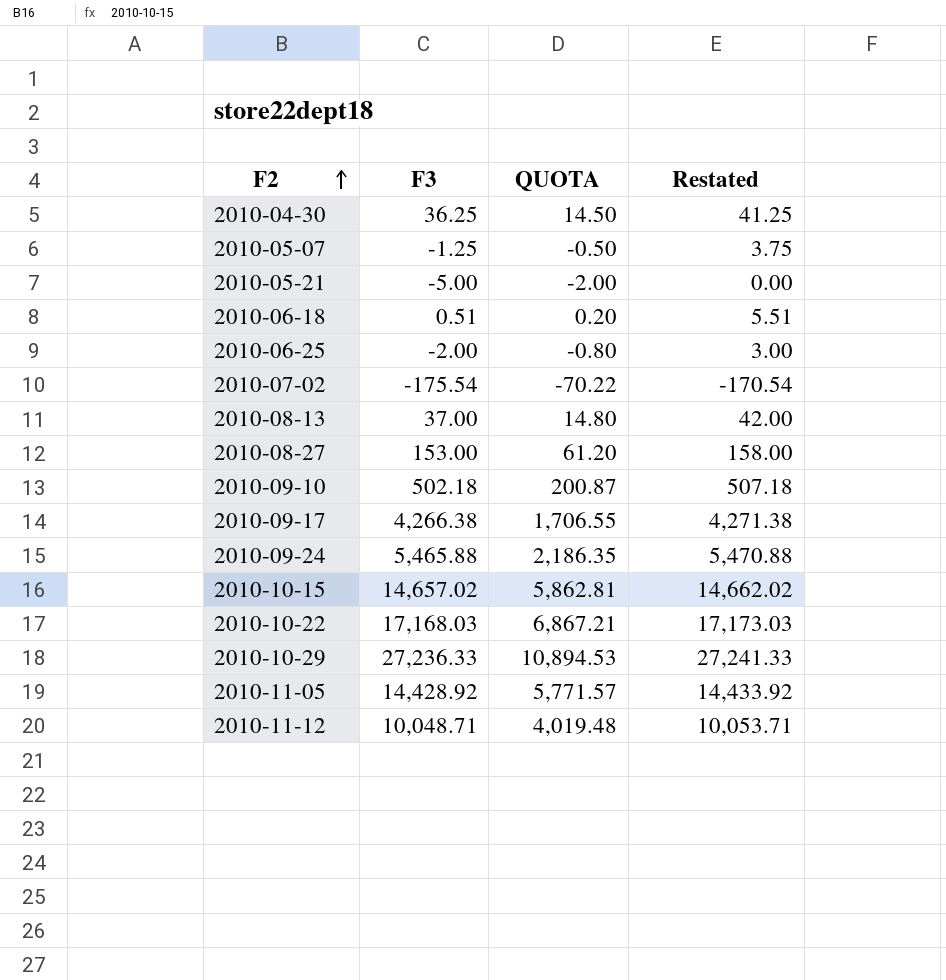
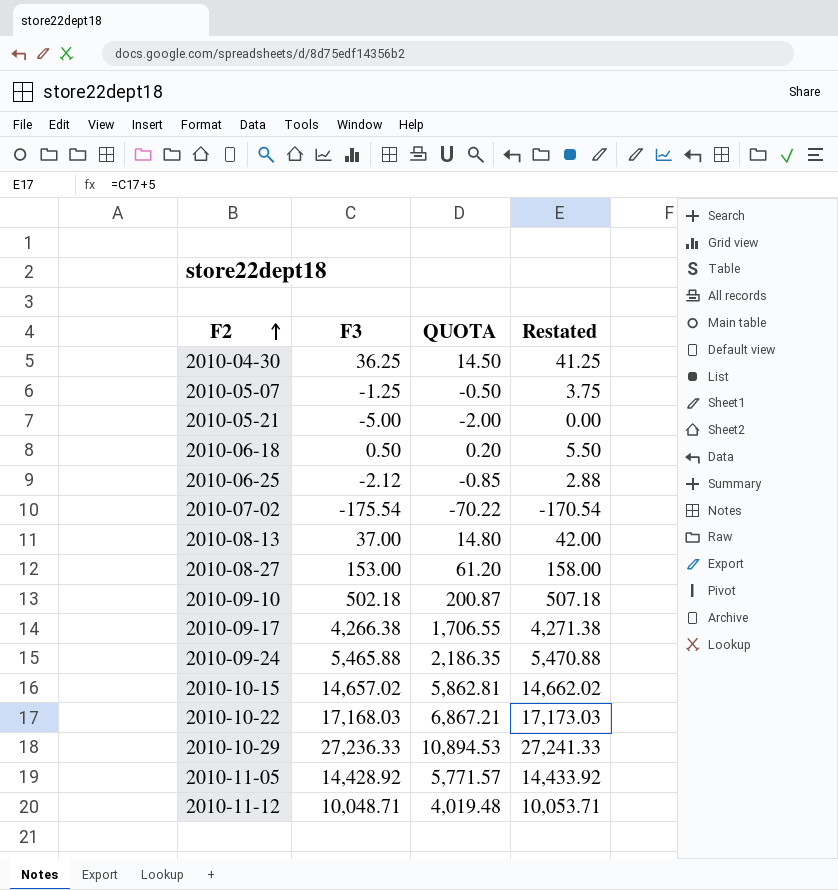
2010-06-18 | F3: 0.51 -> 0.50
2010-06-18 | Restated: 5.51 -> 5.50
2010-06-25 | F3: -2.00 -> -2.12
2010-06-25 | QUOTA: -0.80 -> -0.85
2010-06-25 | Restated: 3.00 -> 2.88

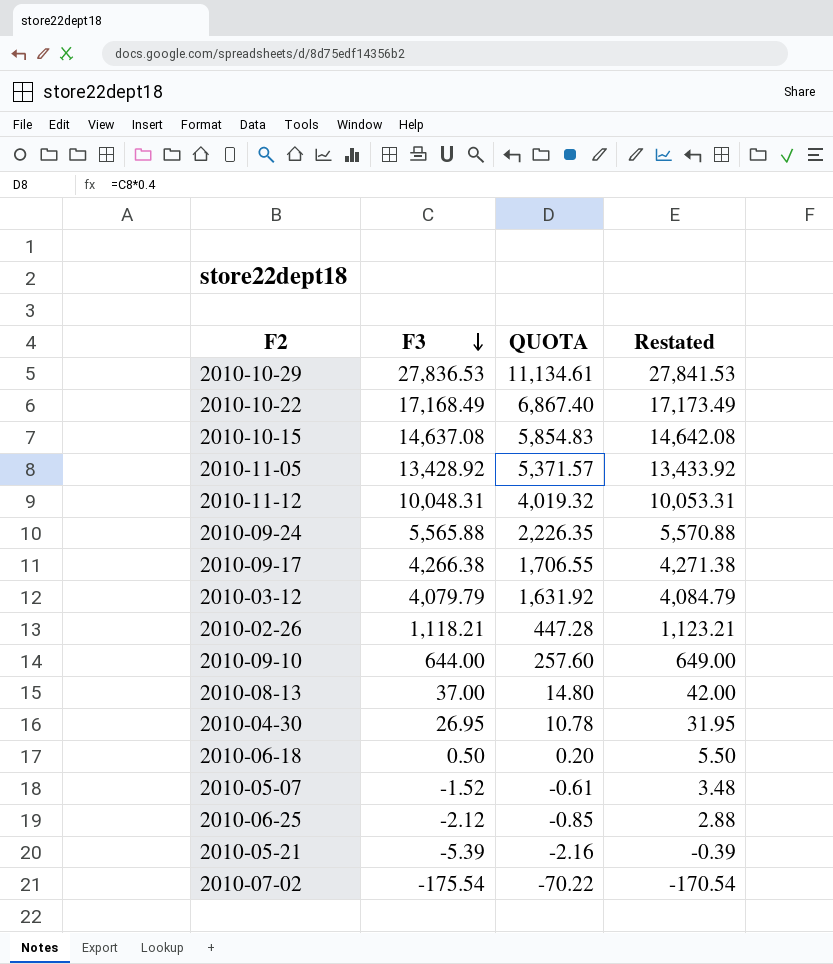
row order: F2 ascending -> F3 descending
row 2010-08-27: 153.00 | 61.20 | 158.00 -> none
2010-10-29 | F3: 27,236.33 -> 27,836.53
2010-10-29 | QUOTA: 10,894.53 -> 11,134.61
2010-10-29 | Restated: 27,241.33 -> 27,841.53
2010-10-22 | F3: 17,168.03 -> 17,168.49
2010-10-22 | QUOTA: 6,867.21 -> 6,867.40
2010-10-22 | Restated: 17,173.03 -> 17,173.49
2010-10-15 | F3: 14,657.02 -> 14,637.08
2010-10-15 | QUOTA: 5,862.81 -> 5,854.83
2010-10-15 | Restated: 14,662.02 -> 14,642.08
2010-11-05 | F3: 14,428.92 -> 13,428.92
2010-11-05 | QUOTA: 5,771.57 -> 5,371.57
2010-11-05 | Restated: 14,433.92 -> 13,433.92
2010-11-12 | F3: 10,048.71 -> 10,048.31
2010-11-12 | QUOTA: 4,019.48 -> 4,019.32
2010-11-12 | Restated: 10,053.71 -> 10,053.31
2010-09-24 | F3: 5,465.88 -> 5,565.88
2010-09-24 | QUOTA: 2,186.35 -> 2,226.35
2010-09-24 | Restated: 5,470.88 -> 5,570.88
row 2010-03-12: none -> 4,079.79 | 1,631.92 | 4,084.79
row 2010-02-26: none -> 1,118.21 | 447.28 | 1,123.21
2010-09-10 | F3: 502.18 -> 644.00
2010-09-10 | QUOTA: 200.87 -> 257.60
2010-09-10 | Restated: 507.18 -> 649.00
2010-04-30 | F3: 36.25 -> 26.95
2010-04-30 | QUOTA: 14.50 -> 10.78
2010-04-30 | Restated: 41.25 -> 31.95
2010-05-07 | F3: -1.25 -> -1.52
2010-05-07 | QUOTA: -0.50 -> -0.61
2010-05-07 | Restated: 3.75 -> 3.48
2010-05-21 | F3: -5.00 -> -5.39
2010-05-21 | QUOTA: -2.00 -> -2.16
2010-05-21 | Restated: 0.00 -> -0.39

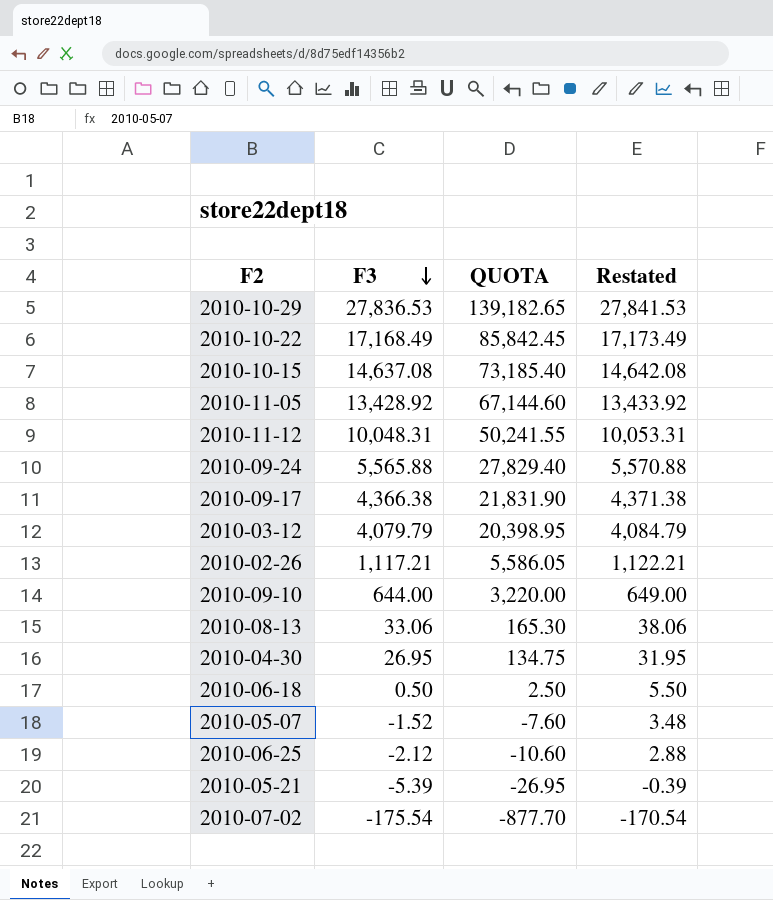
column QUOTA | formula: [F3] * 0.4 -> [F3] * 5
2010-09-17 | F3: 4,266.38 -> 4,366.38
2010-09-17 | Restated: 4,271.38 -> 4,371.38
2010-02-26 | F3: 1,118.21 -> 1,117.21
2010-02-26 | Restated: 1,123.21 -> 1,122.21
2010-08-13 | F3: 37.00 -> 33.06
2010-08-13 | Restated: 42.00 -> 38.06

